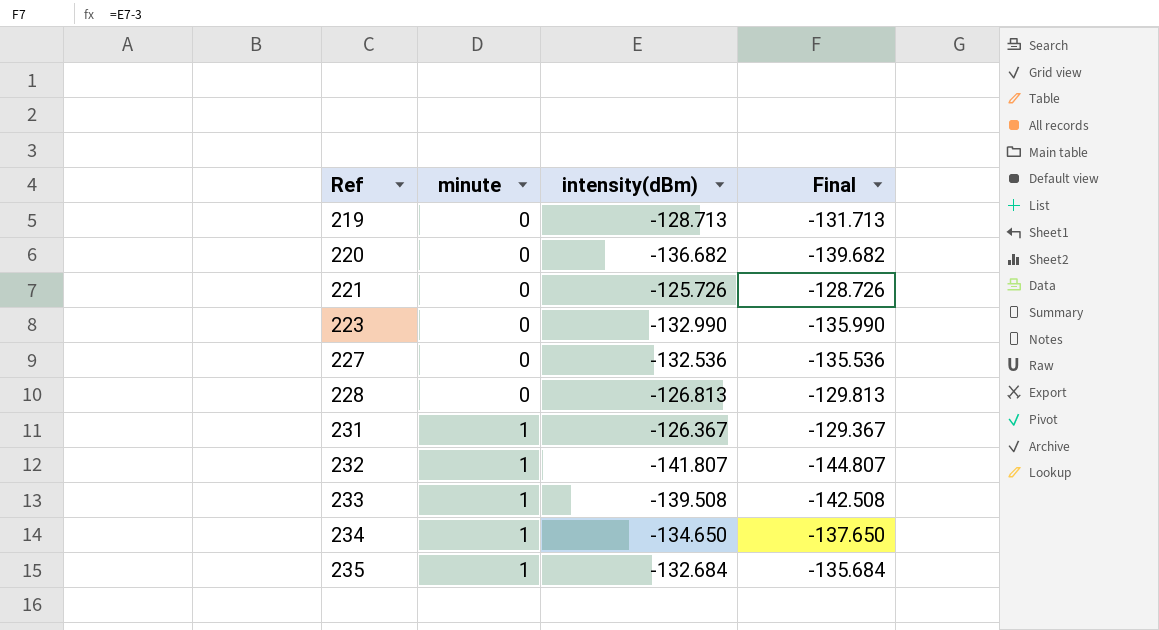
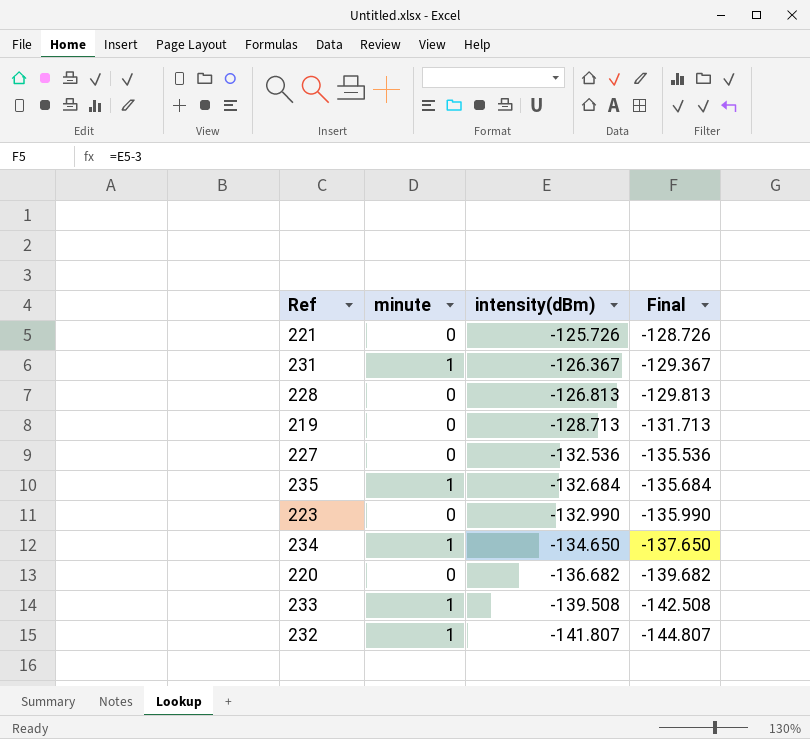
row order: Ref ascending -> intensity(dBm) descending

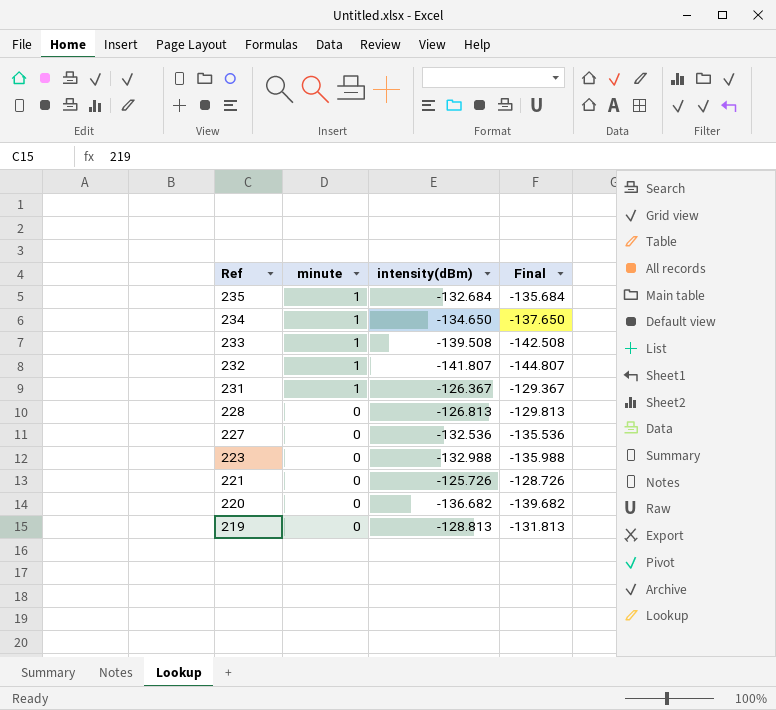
row order: intensity(dBm) descending -> Ref descending
223 | intensity(dBm): -132.990 -> -132.988
223 | Final: -135.990 -> -135.988
219 | intensity(dBm): -128.713 -> -128.813
219 | Final: -131.713 -> -131.813

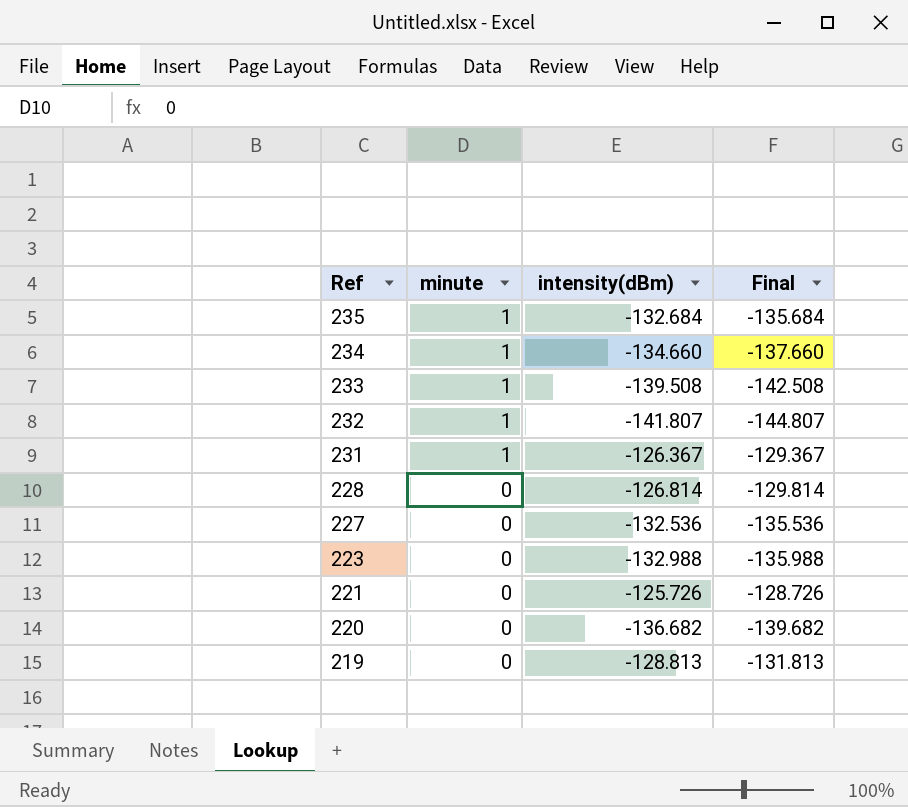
234 | intensity(dBm): -134.650 -> -134.660
234 | Final: -137.650 -> -137.660
228 | intensity(dBm): -126.813 -> -126.814
228 | Final: -129.813 -> -129.814

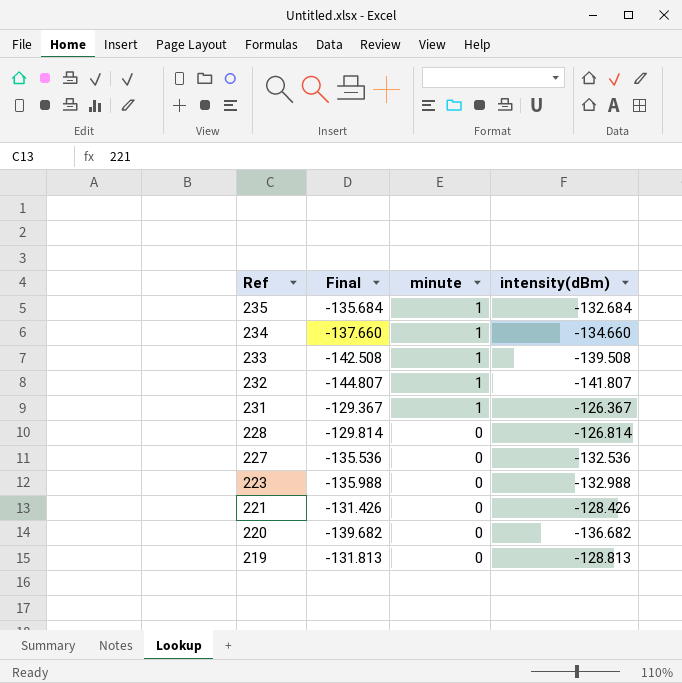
column Final | position: 4 -> 2
221 | Final: -128.726 -> -131.426
221 | intensity(dBm): -125.726 -> -128.426

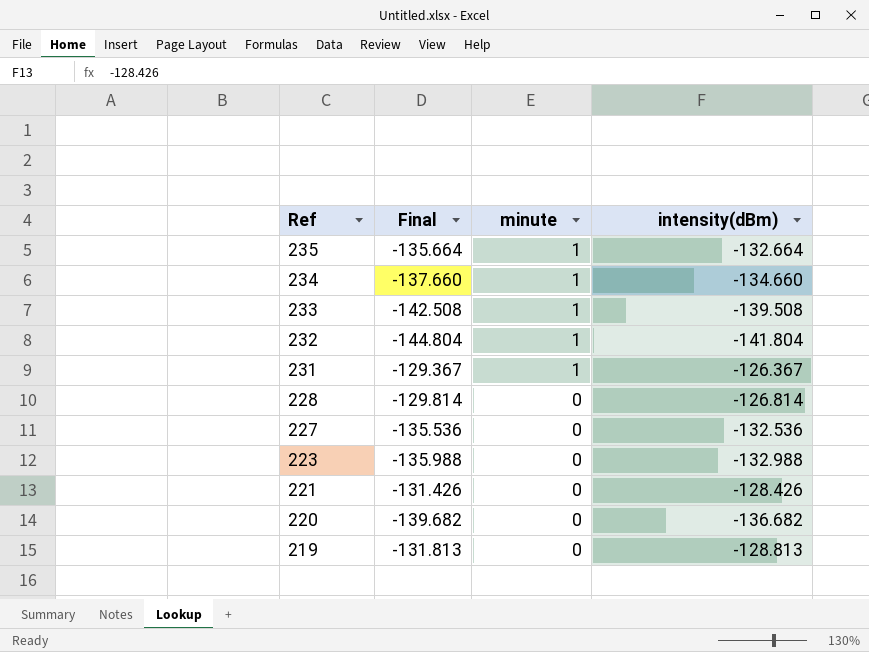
235 | Final: -135.684 -> -135.664
235 | intensity(dBm): -132.684 -> -132.664
232 | Final: -144.807 -> -144.804
232 | intensity(dBm): -141.807 -> -141.804

